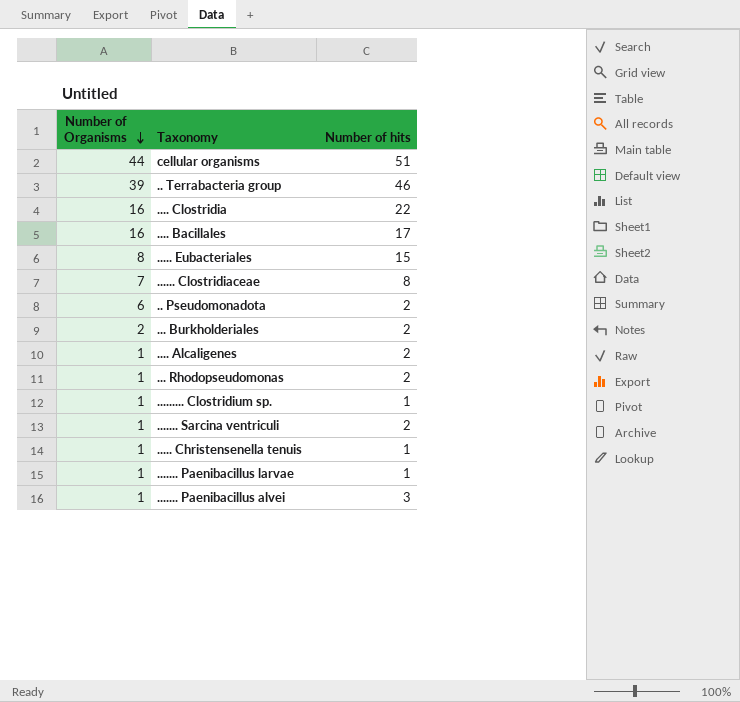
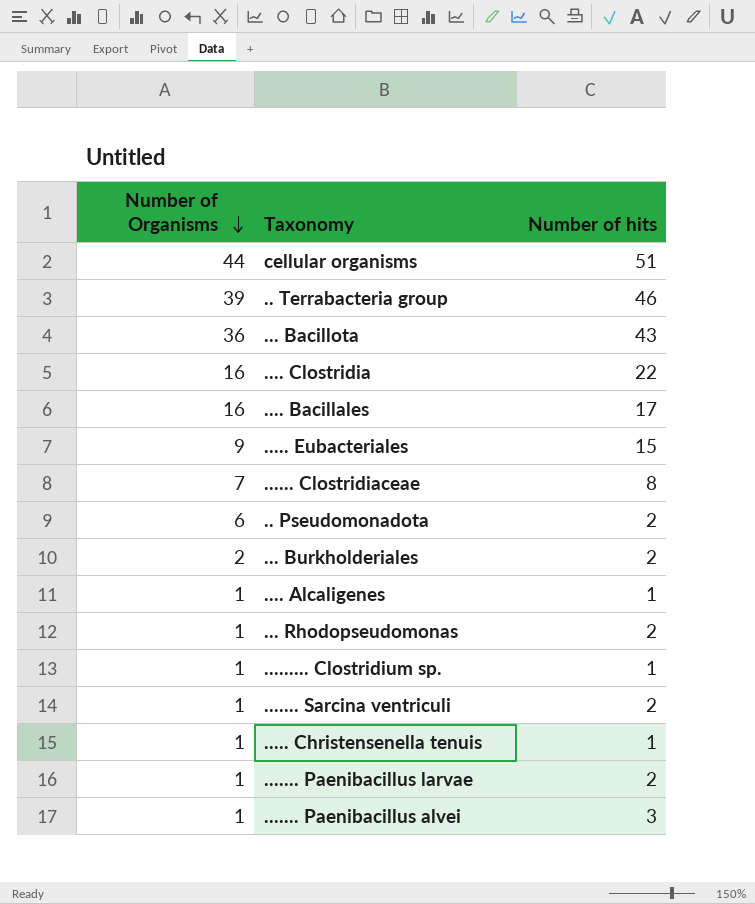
row ... Bacillota: none -> 36 | 43
..... Eubacteriales | Number of Organisms: 8 -> 9
.... Alcaligenes | Number of hits: 2 -> 1
....... Paenibacillus larvae | Number of hits: 1 -> 2

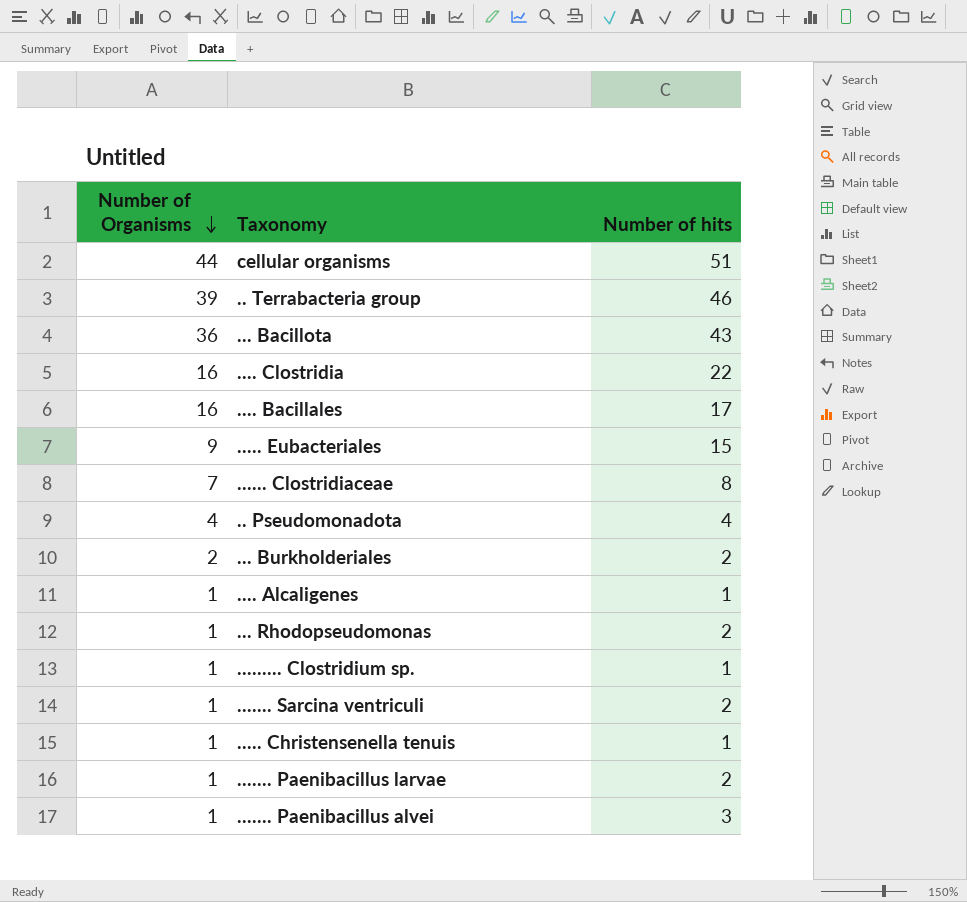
.. Pseudomonadota | Number of Organisms: 6 -> 4
.. Pseudomonadota | Number of hits: 2 -> 4

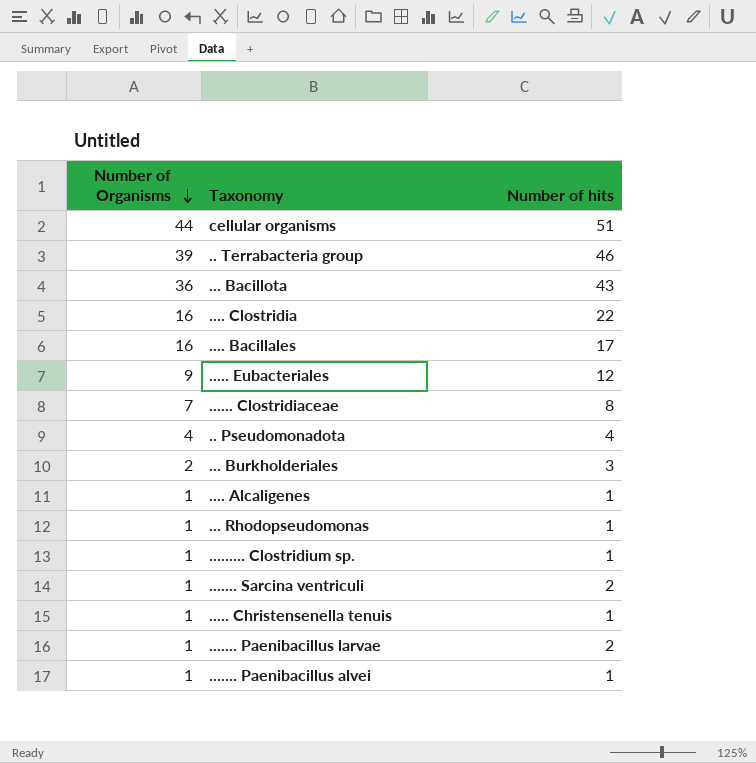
..... Eubacteriales | Number of hits: 15 -> 12
... Burkholderiales | Number of hits: 2 -> 3
... Rhodopseudomonas | Number of hits: 2 -> 1
....... Paenibacillus alvei | Number of hits: 3 -> 1

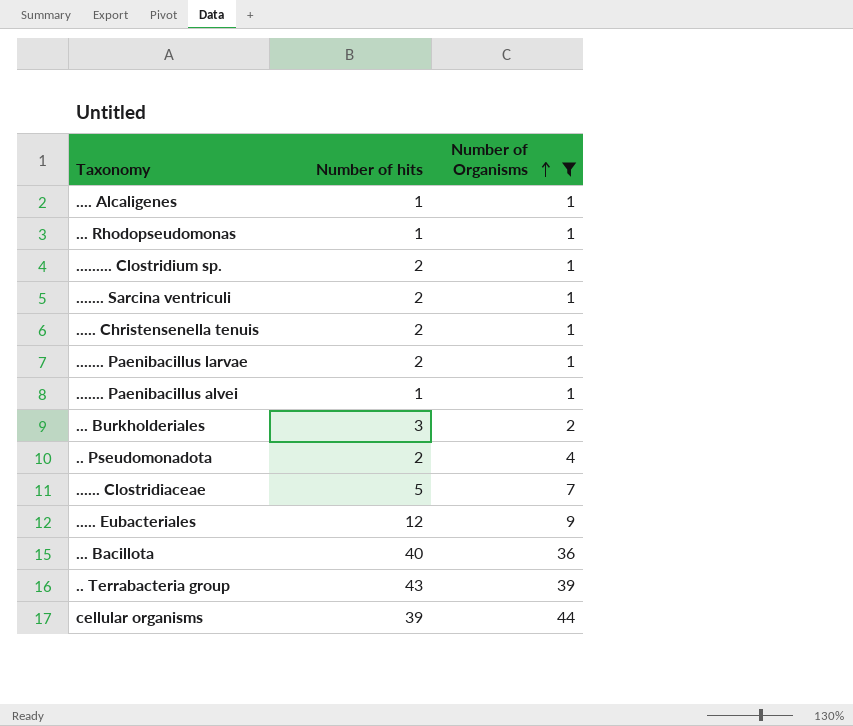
filter: none -> Number of Organisms != 16
row order: Number of Organisms descending -> Number of Organisms ascending
column Number of Organisms | position: 1 -> 3
......... Clostridium sp. | Number of hits: 1 -> 2
..... Christensenella tenuis | Number of hits: 1 -> 2
.. Pseudomonadota | Number of hits: 4 -> 2
...... Clostridiaceae | Number of hits: 8 -> 5
... Bacillota | Number of hits: 43 -> 40
.. Terrabacteria group | Number of hits: 46 -> 43
cellular organisms | Number of hits: 51 -> 39

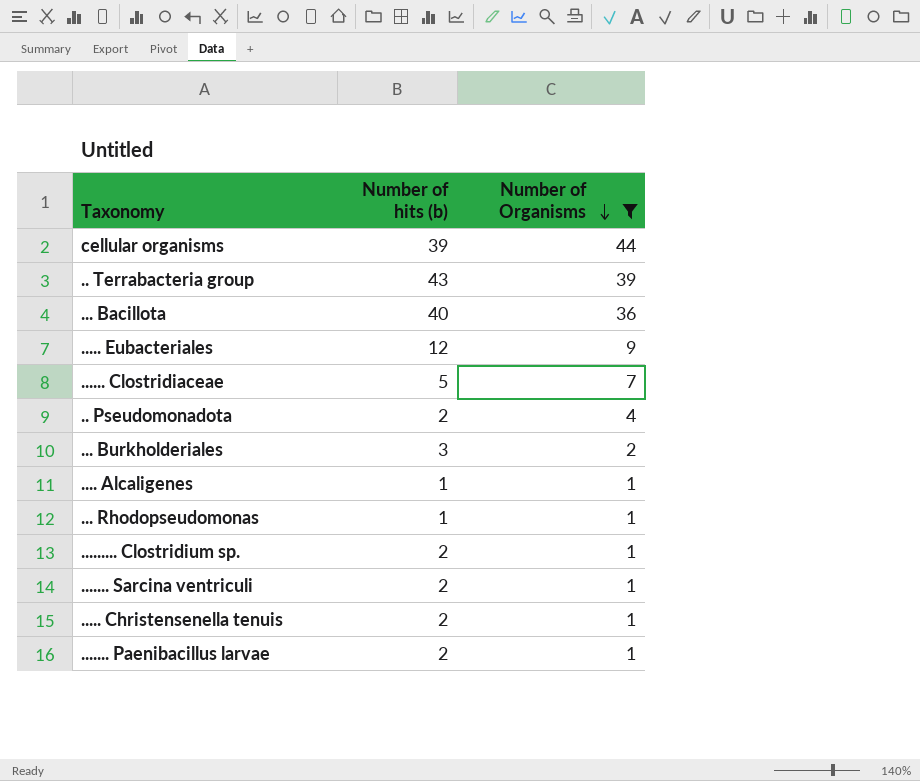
row order: Number of Organisms ascending -> Number of Organisms descending
column name: Number of hits -> Number of hits (b)
row ....... Paenibacillus alvei: 1 | 1 -> none

